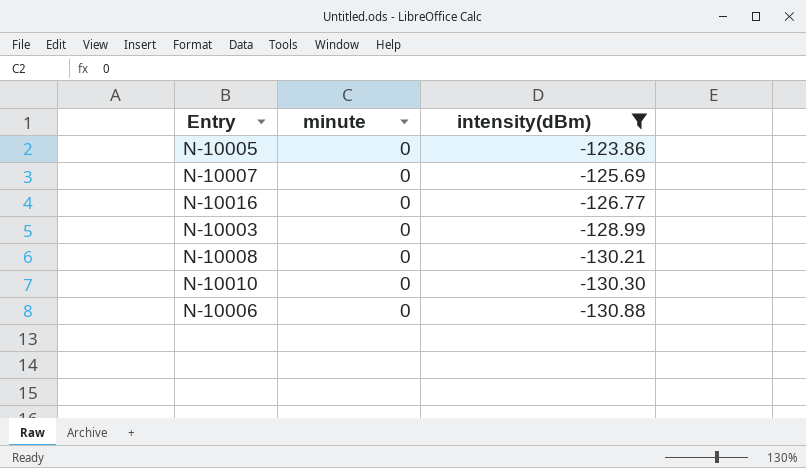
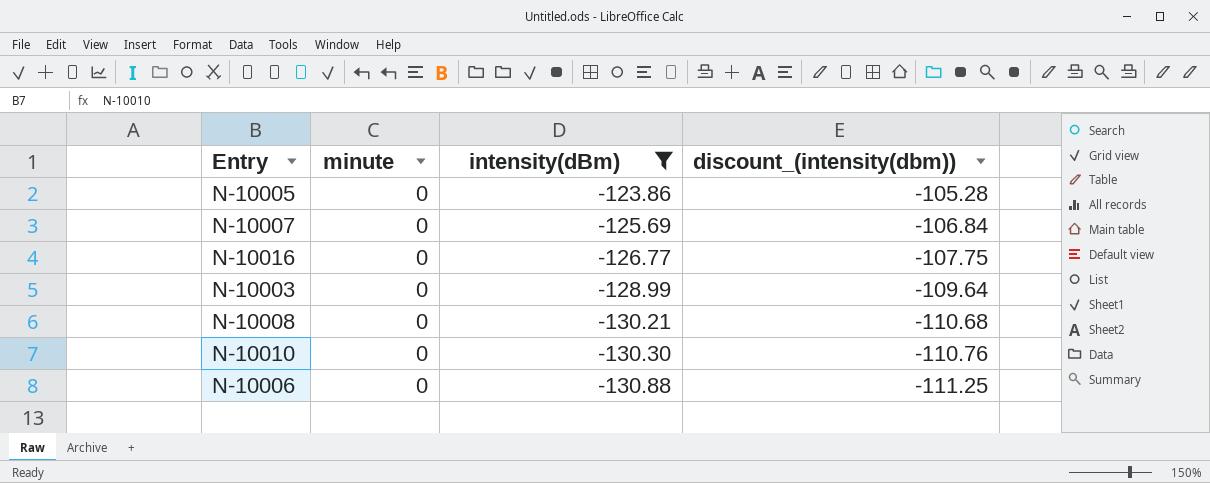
column discount_(intensity(dbm)) | formula: none -> [intensity(dBm)] * 0.85

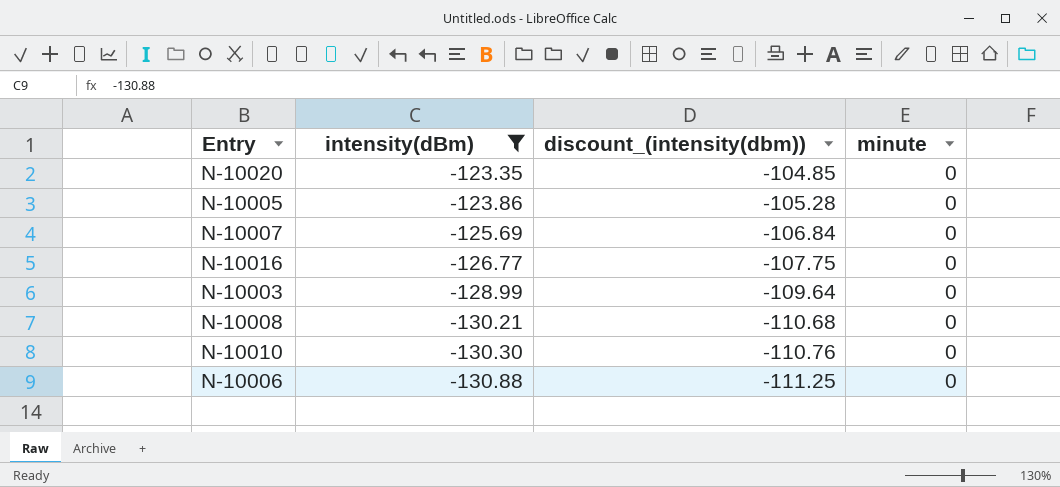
column minute | position: 2 -> 4
row N-10020: none -> -123.35 | -104.85 | 0

